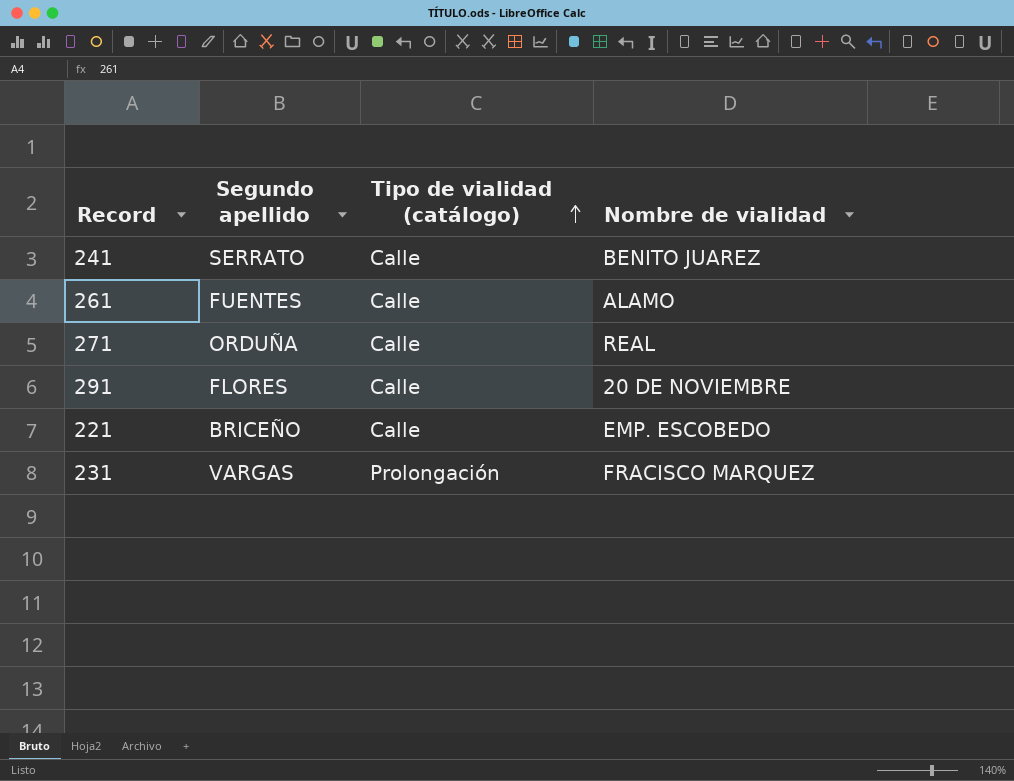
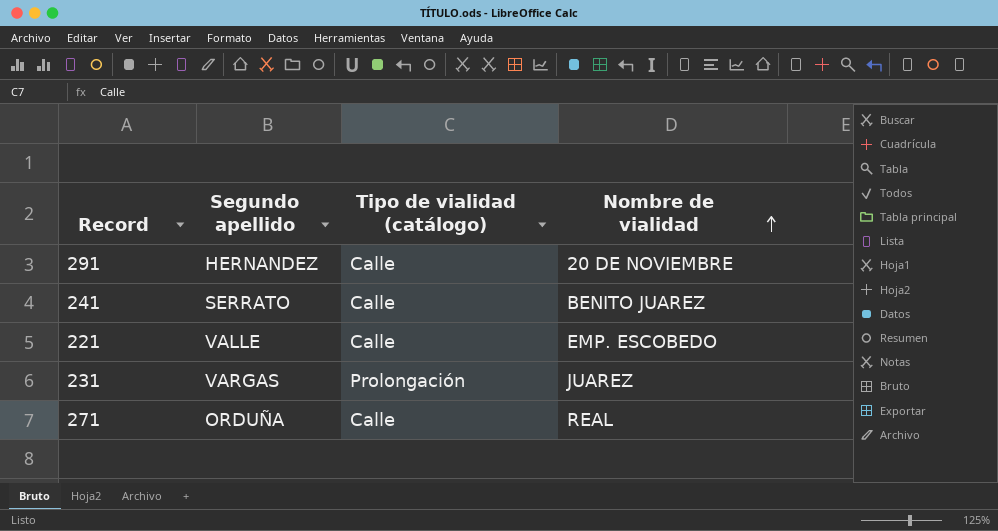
row order: Tipo de vialidad (catálogo) ascending -> Nombre de vialidad ascending
row 261: FUENTES | Calle | ALAMO -> none
291 | Segundo apellido: FLORES -> HERNANDEZ
221 | Segundo apellido: BRICEÑO -> VALLE
231 | Nombre de vialidad: FRACISCO MARQUEZ -> JUAREZ

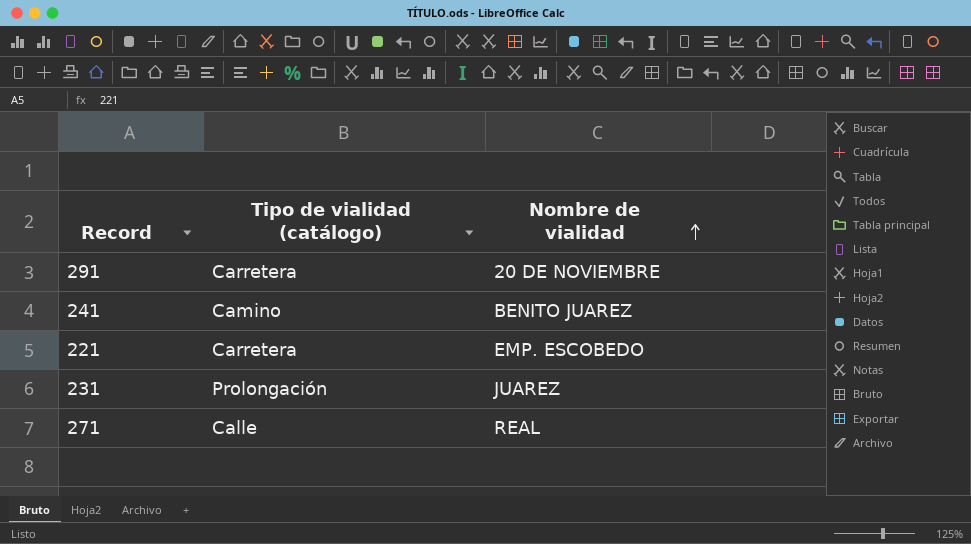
column Segundo apellido | position: 2 -> none
291 | Tipo de vialidad (catálogo): Calle -> Carretera
241 | Tipo de vialidad (catálogo): Calle -> Camino
221 | Tipo de vialidad (catálogo): Calle -> Carretera

